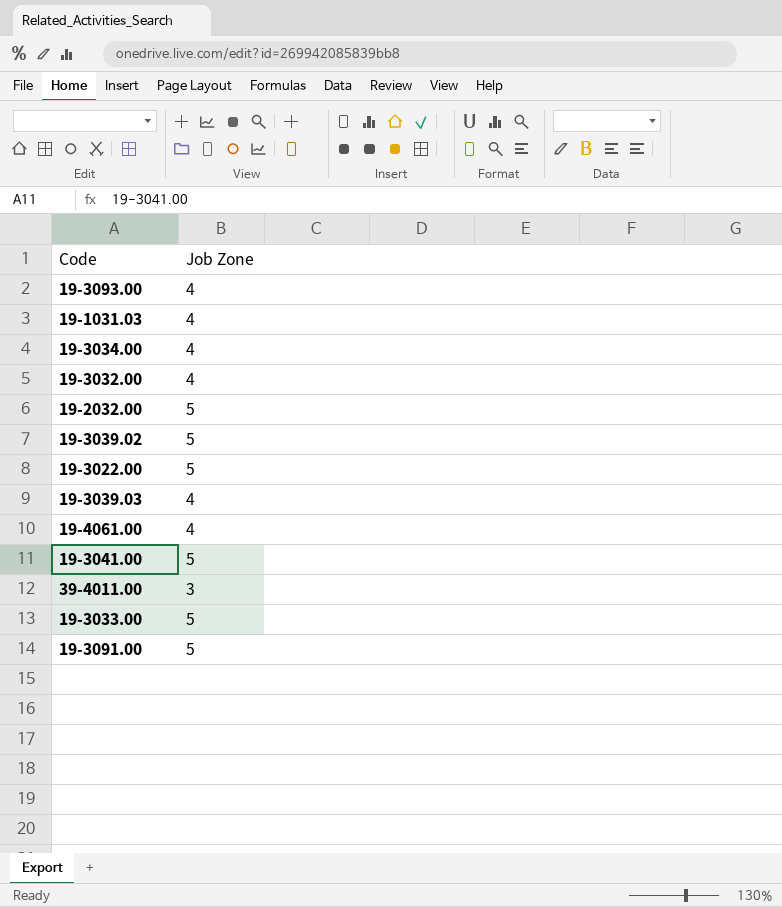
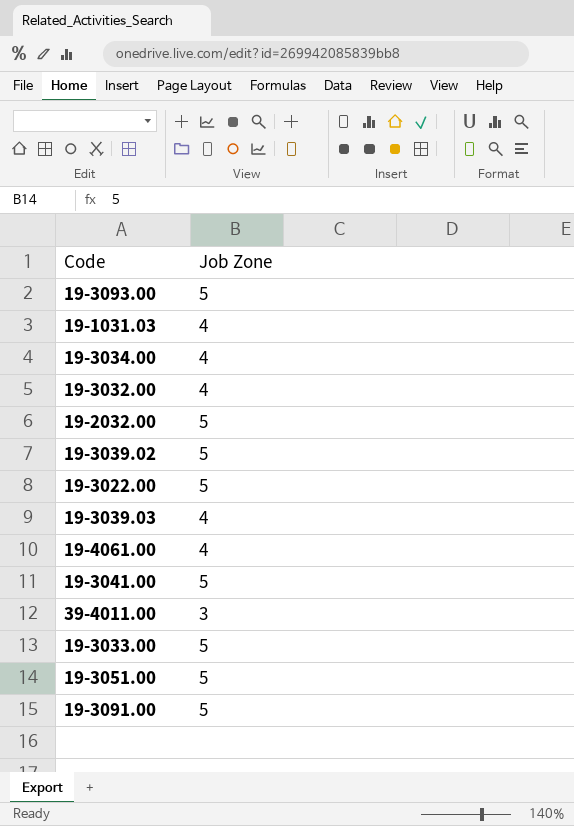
19-3093.00 | Job Zone: 4 -> 5
row 19-3051.00: none -> 5

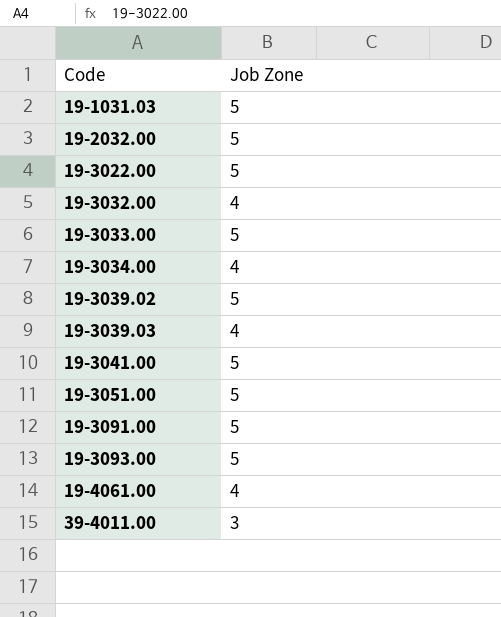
row order: none -> Code ascending
19-1031.03 | Job Zone: 4 -> 5

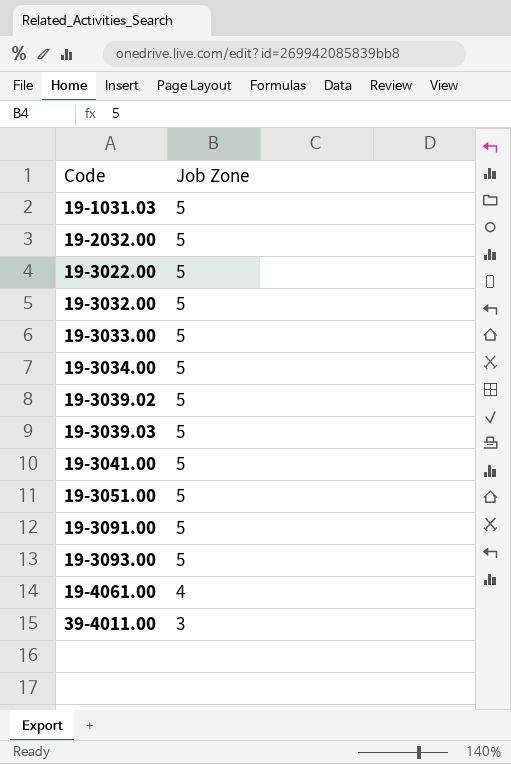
19-3032.00 | Job Zone: 4 -> 5
19-3034.00 | Job Zone: 4 -> 5
19-3039.03 | Job Zone: 4 -> 5

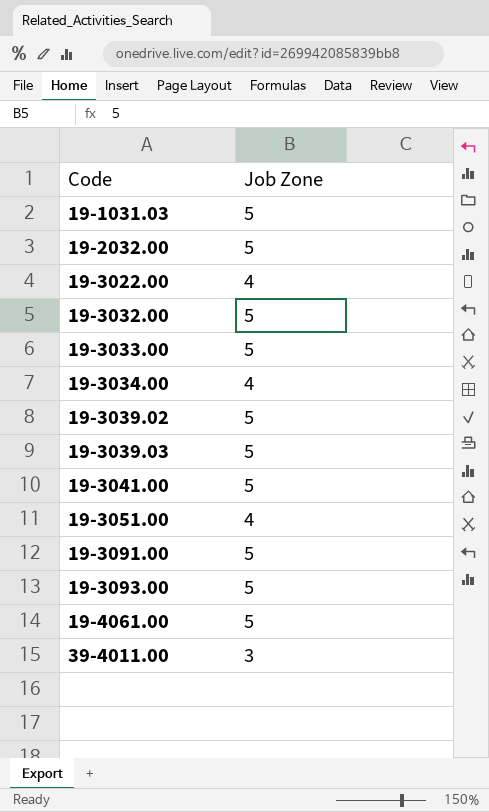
19-3022.00 | Job Zone: 5 -> 4
19-3034.00 | Job Zone: 5 -> 4
19-3051.00 | Job Zone: 5 -> 4
19-4061.00 | Job Zone: 4 -> 5

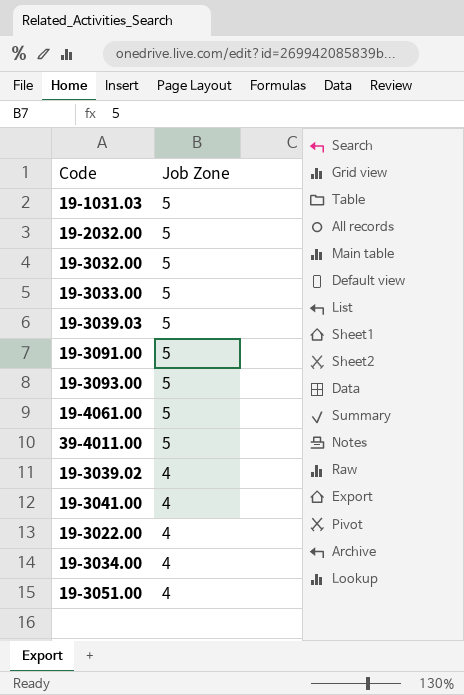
row order: Code ascending -> Job Zone descending
39-4011.00 | Job Zone: 3 -> 5
19-3039.02 | Job Zone: 5 -> 4
19-3041.00 | Job Zone: 5 -> 4

